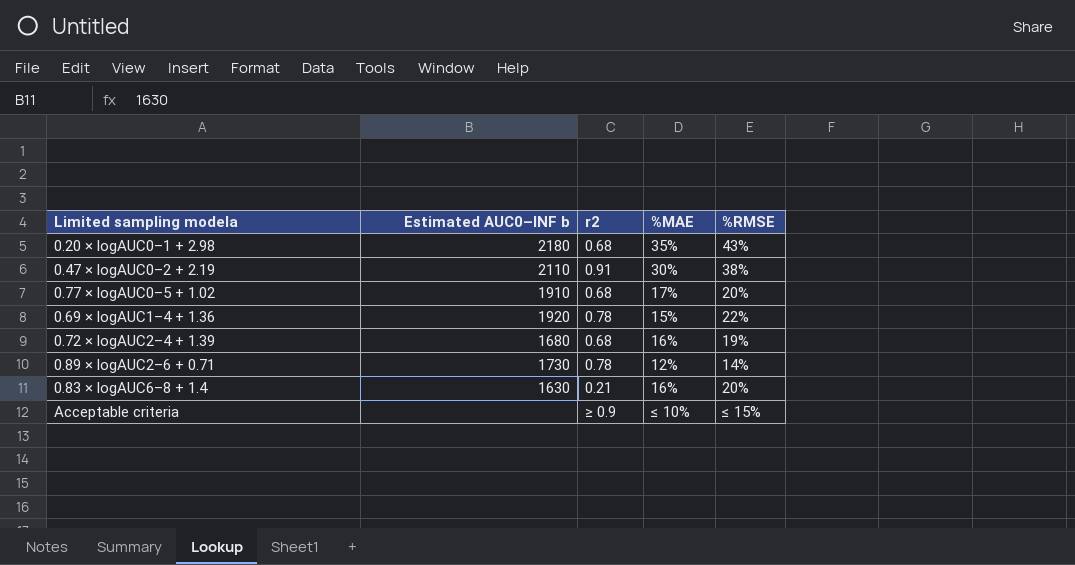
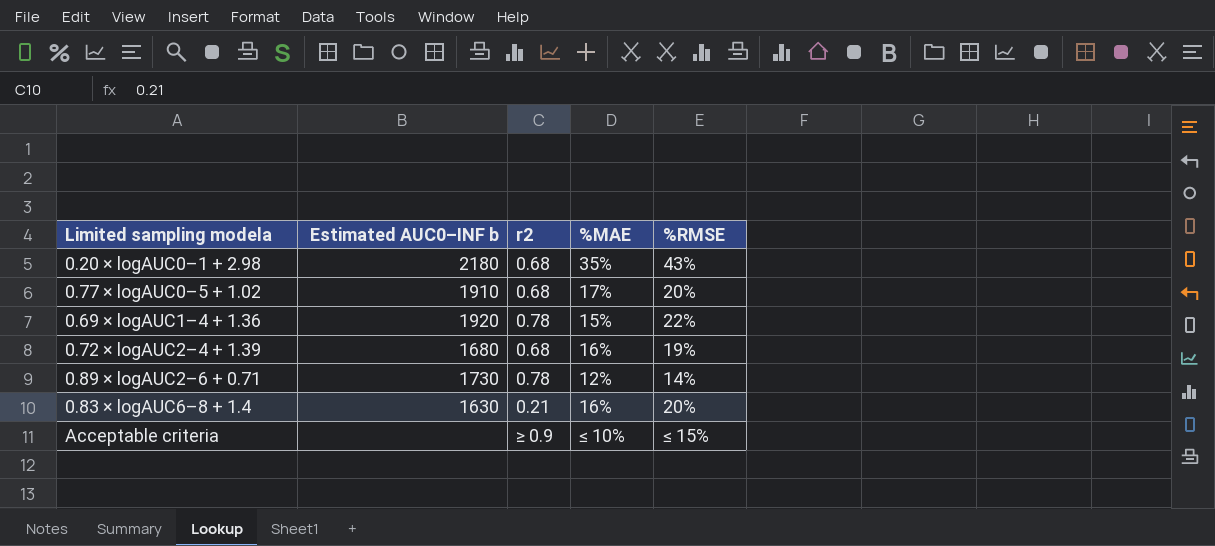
row 0.47 × logAUC0–2 + 2.19: 2110 | 0.91 | 30% | 38% -> none

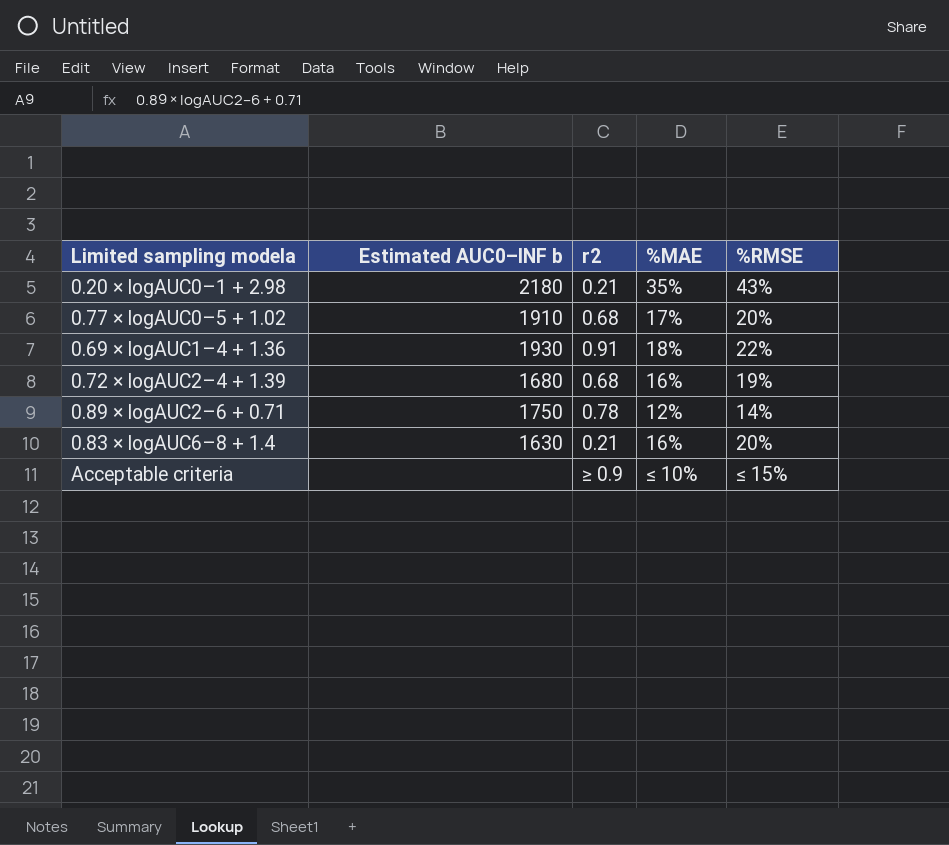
0.20 × logAUC0–1 + 2.98 | r2: 0.68 -> 0.21
0.69 × logAUC1–4 + 1.36 | Estimated AUC0–INF b: 1920 -> 1930
0.69 × logAUC1–4 + 1.36 | r2: 0.78 -> 0.91
0.69 × logAUC1–4 + 1.36 | %MAE: 15% -> 18%
0.89 × logAUC2–6 + 0.71 | Estimated AUC0–INF b: 1730 -> 1750

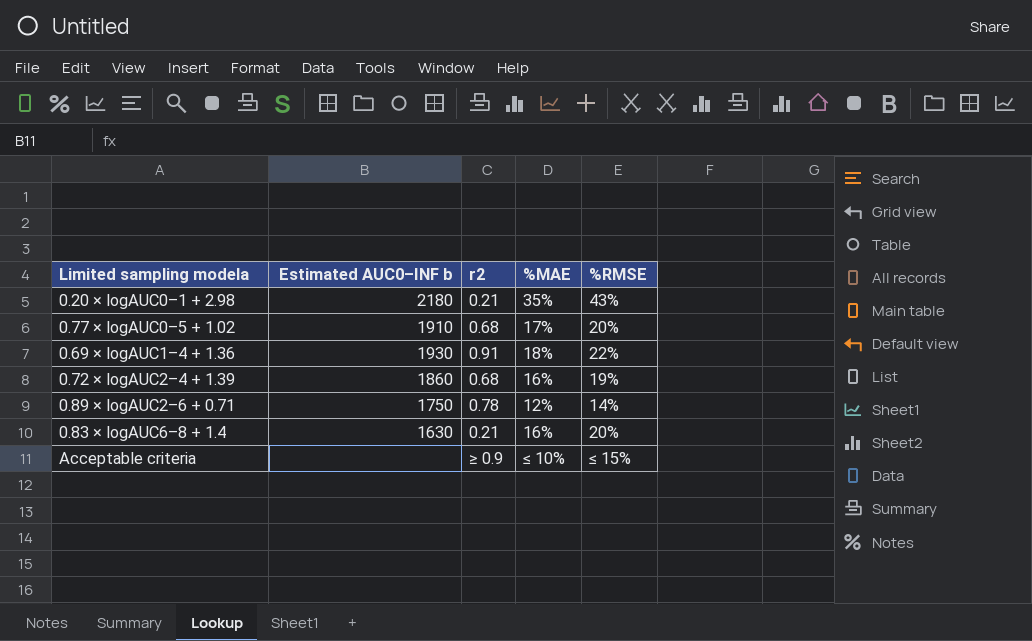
0.72 × logAUC2–4 + 1.39 | Estimated AUC0–INF b: 1680 -> 1860

